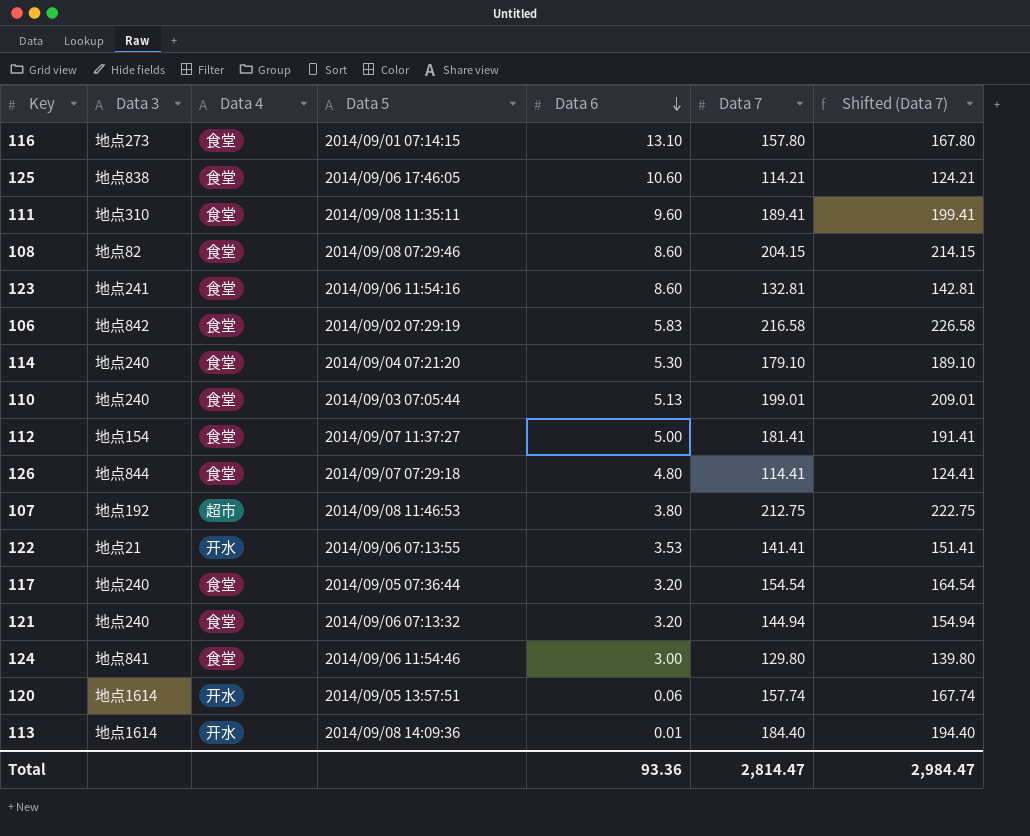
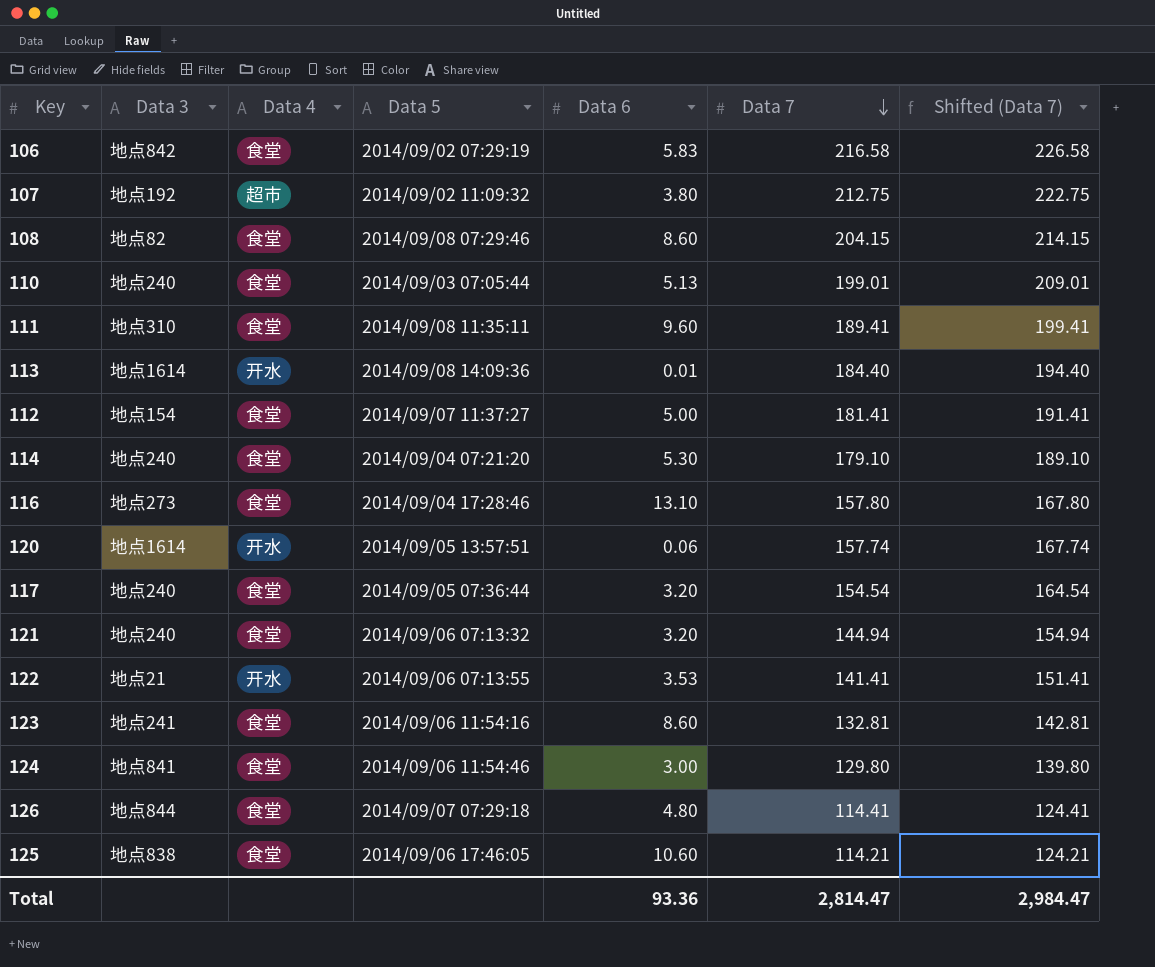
row order: Data 6 descending -> Data 7 descending
107 | Data 5: 2014/09/08 11:46:53 -> 2014/09/02 11:09:32
116 | Data 5: 2014/09/01 07:14:15 -> 2014/09/04 17:28:46

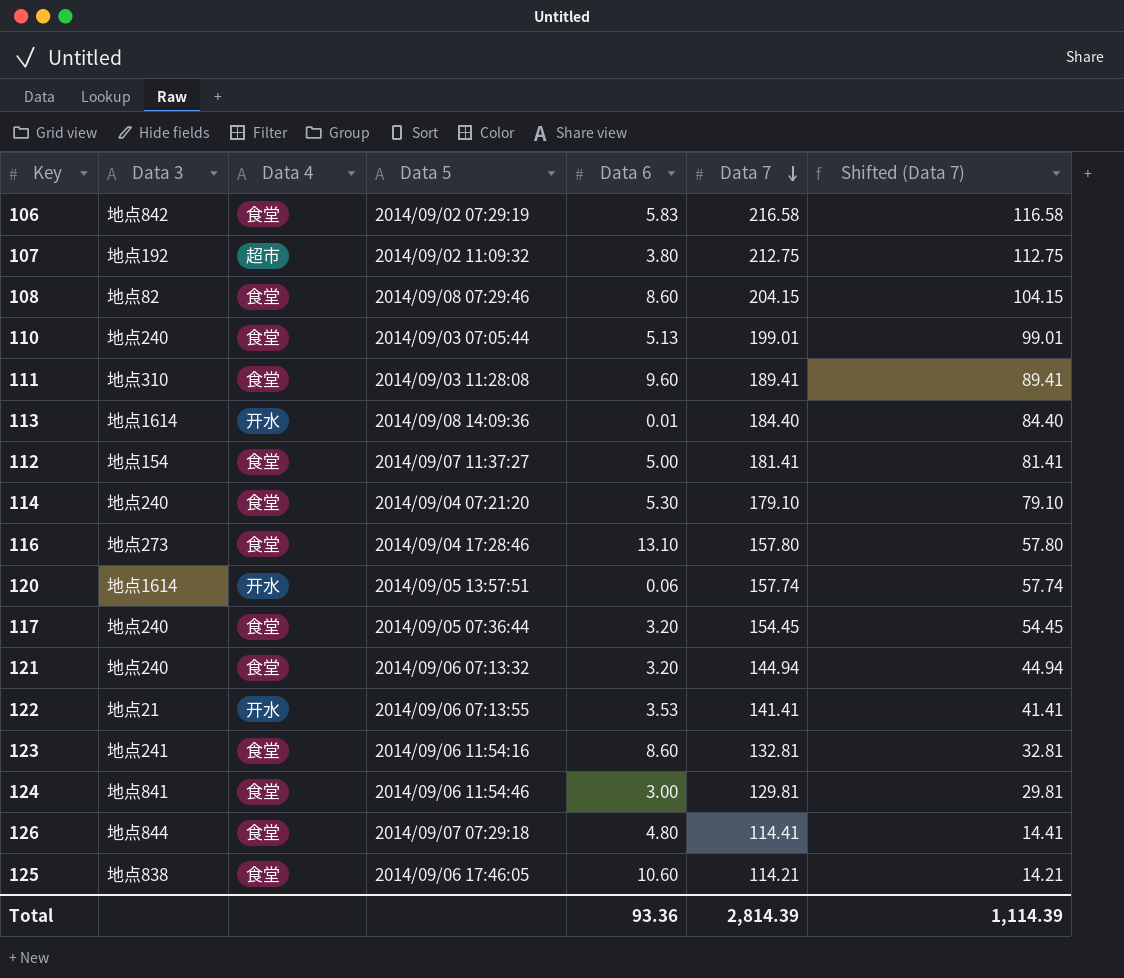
column Shifted (Data 7) | formula: [Data 7] + 10 -> [Data 7] - 100
111 | Data 5: 2014/09/08 11:35:11 -> 2014/09/03 11:28:08
117 | Data 7: 154.54 -> 154.45
124 | Data 7: 129.80 -> 129.81
Total | Data 7: 2,814.47 -> 2,814.39
Total | Shifted (Data 7): 2,984.47 -> 1,114.39

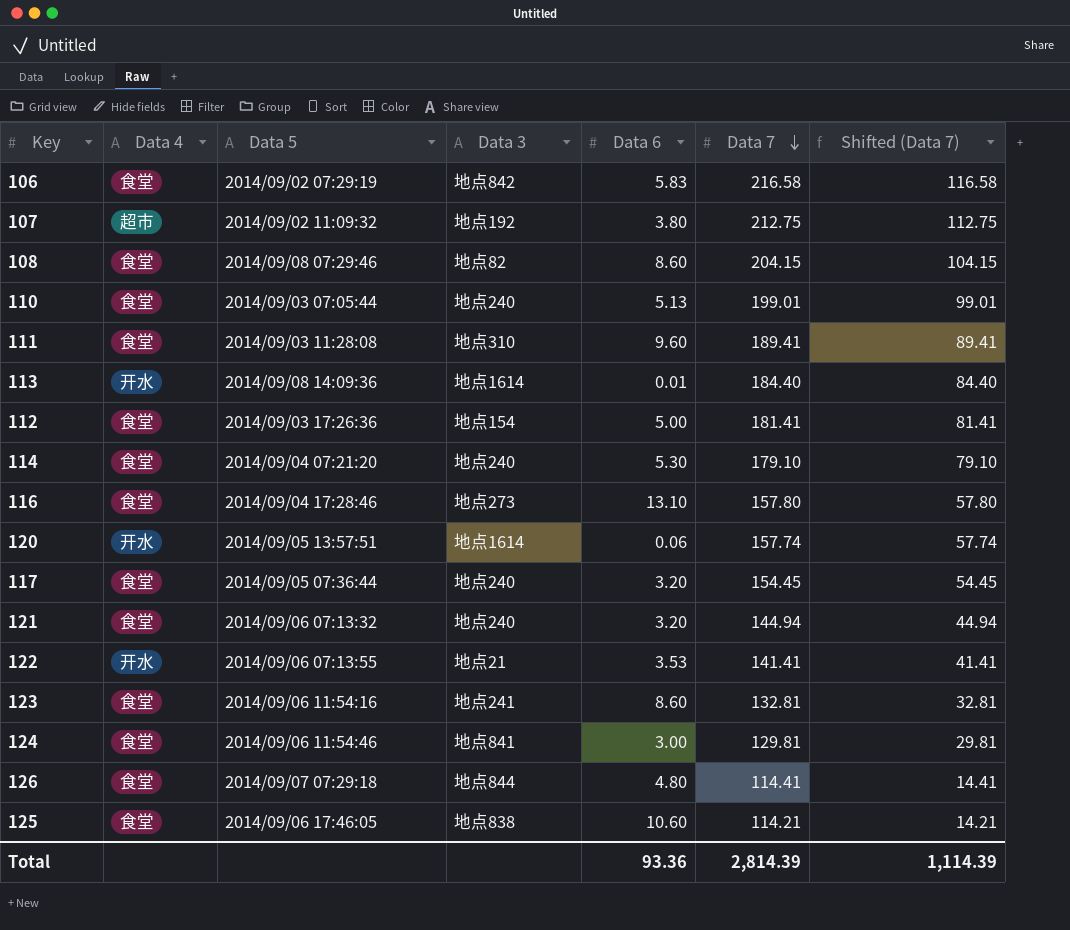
column Data 3 | position: 2 -> 4
112 | Data 5: 2014/09/07 11:37:27 -> 2014/09/03 17:26:36

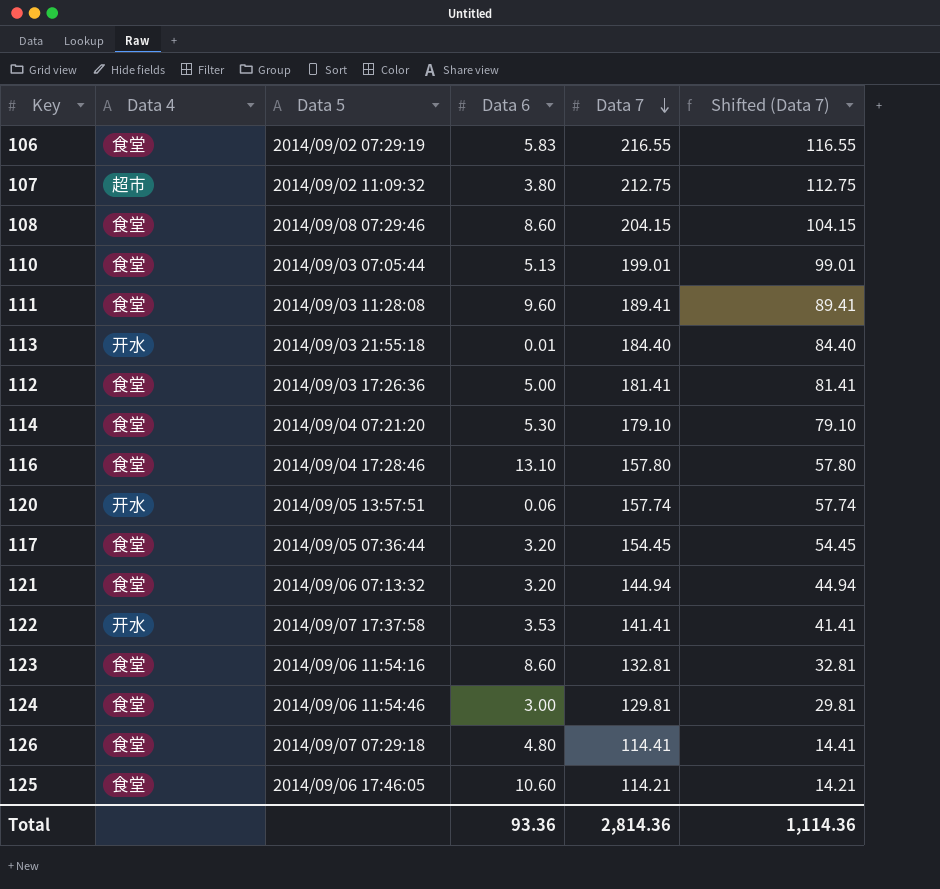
column Data 3 | position: 4 -> none
106 | Data 7: 216.58 -> 216.55
106 | Shifted (Data 7): 116.58 -> 116.55
113 | Data 5: 2014/09/08 14:09:36 -> 2014/09/03 21:55:18
122 | Data 5: 2014/09/06 07:13:55 -> 2014/09/07 17:37:58
Total | Data 7: 2,814.39 -> 2,814.36
Total | Shifted (Data 7): 1,114.39 -> 1,114.36

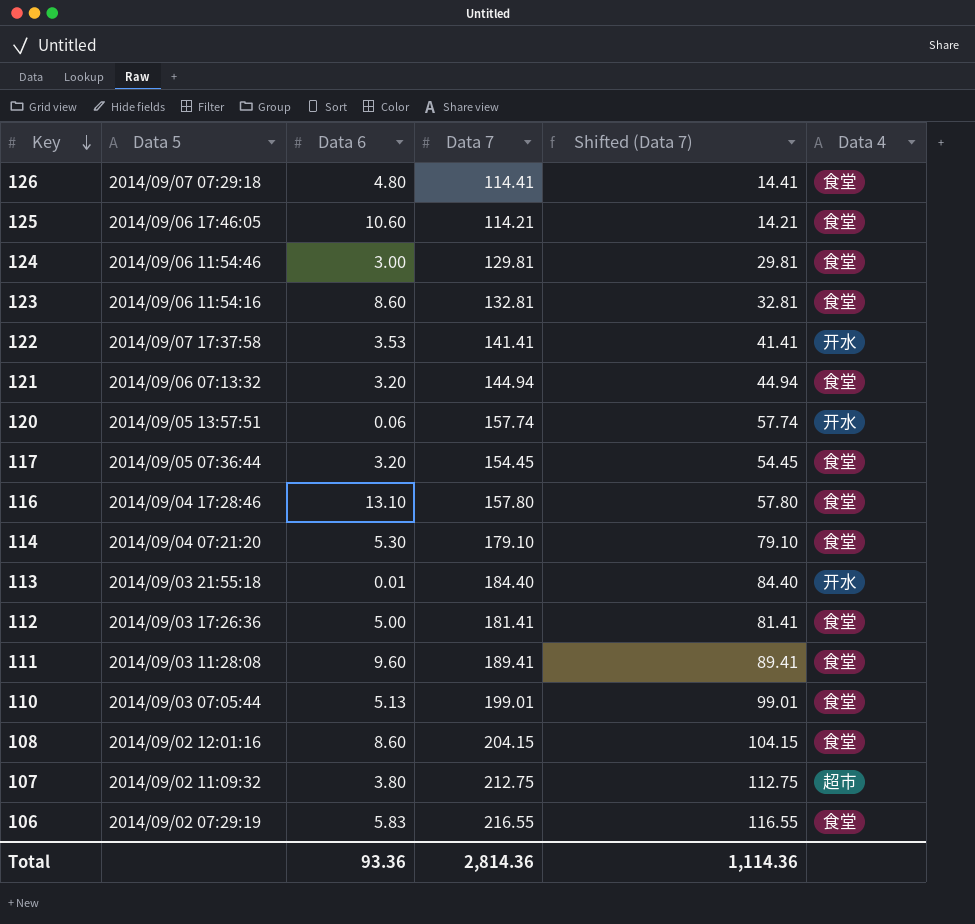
row order: Data 7 descending -> Key descending
column Data 4 | position: 2 -> 6
108 | Data 5: 2014/09/08 07:29:46 -> 2014/09/02 12:01:16

